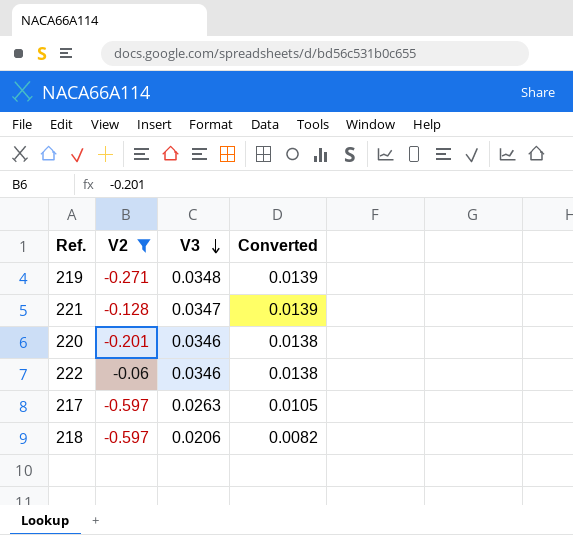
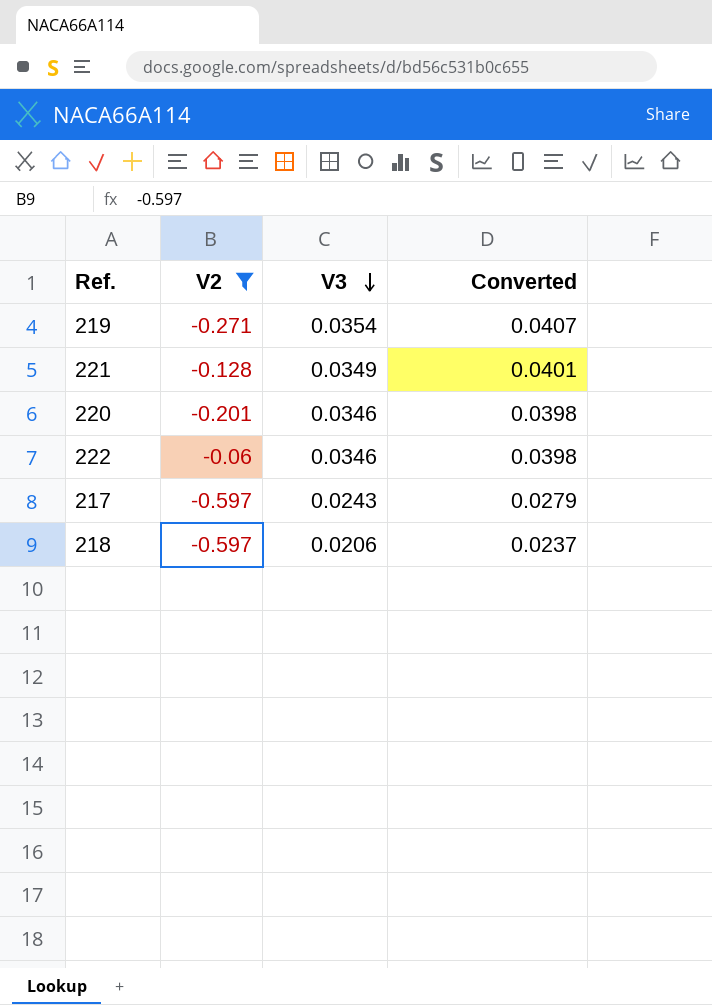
column Converted | formula: [V3] * 0.4 -> [V3] * 1.15
219 | V3: 0.0348 -> 0.0354
221 | V3: 0.0347 -> 0.0349
217 | V3: 0.0263 -> 0.0243

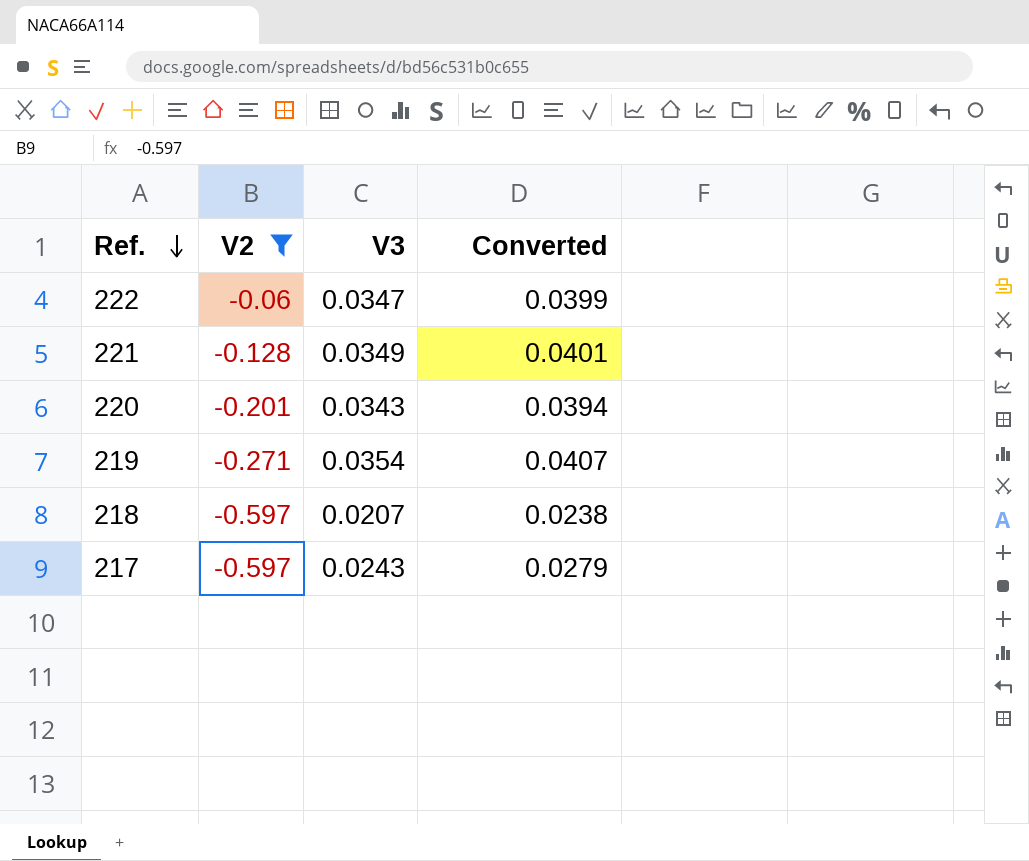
row order: V3 descending -> Ref. descending
222 | V3: 0.0346 -> 0.0347
222 | Converted: 0.0398 -> 0.0399
220 | V3: 0.0346 -> 0.0343
220 | Converted: 0.0398 -> 0.0394
218 | V3: 0.0206 -> 0.0207
218 | Converted: 0.0237 -> 0.0238

